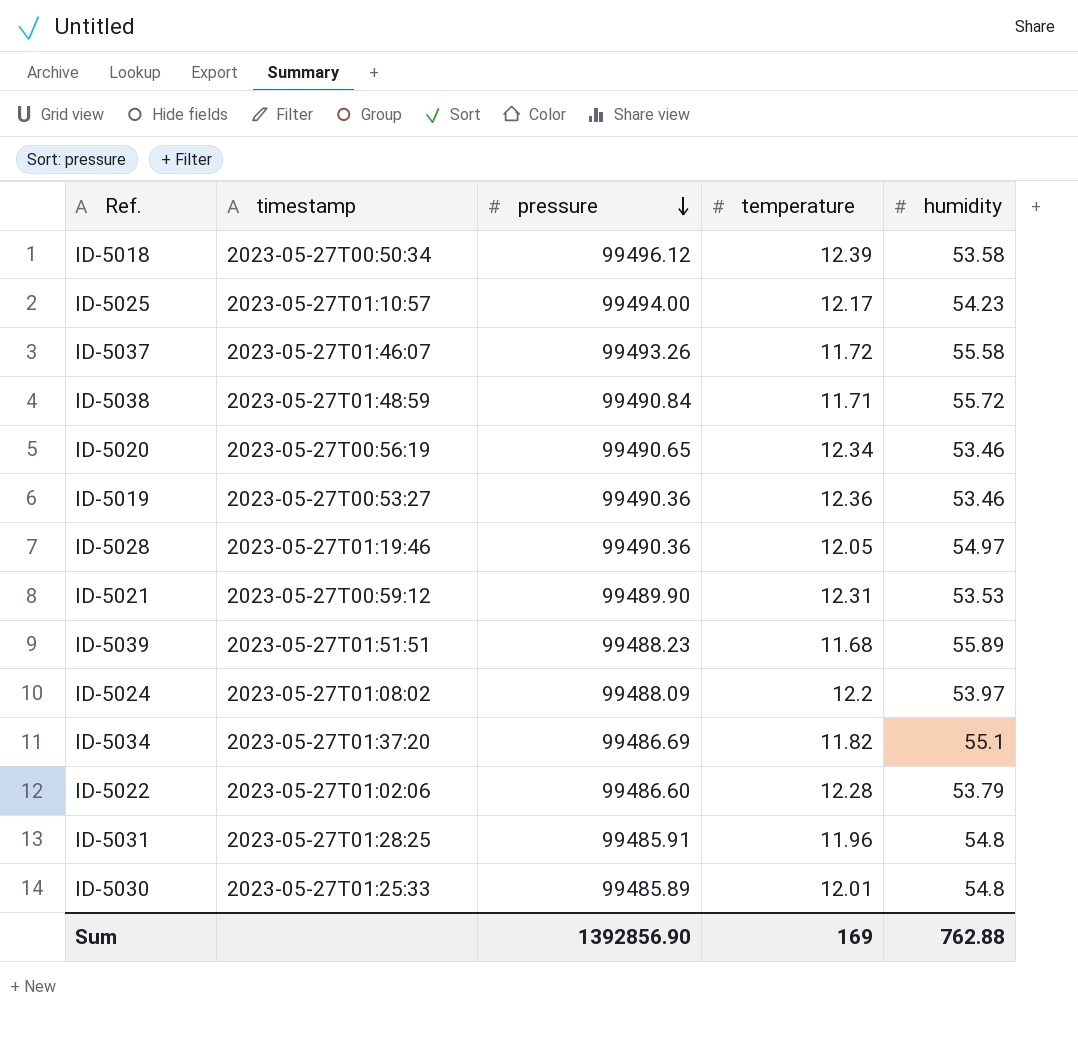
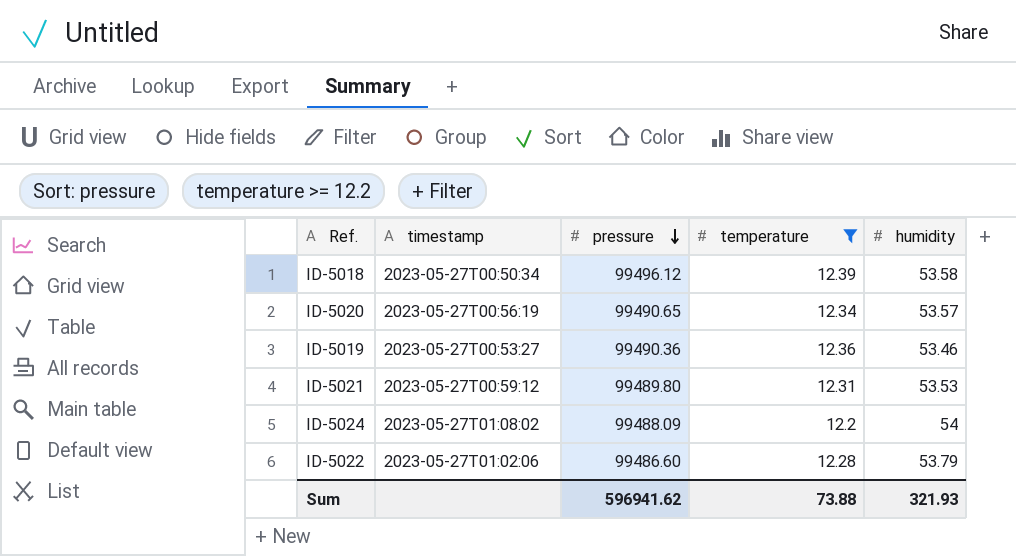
filter: none -> temperature >= 12.2
ID-5020 | humidity: 53.46 -> 53.57
ID-5021 | pressure: 99489.90 -> 99489.80
ID-5024 | humidity: 53.97 -> 54
Sum | pressure: 1392856.90 -> 596941.62
Sum | temperature: 169 -> 73.88
Sum | humidity: 762.88 -> 321.93

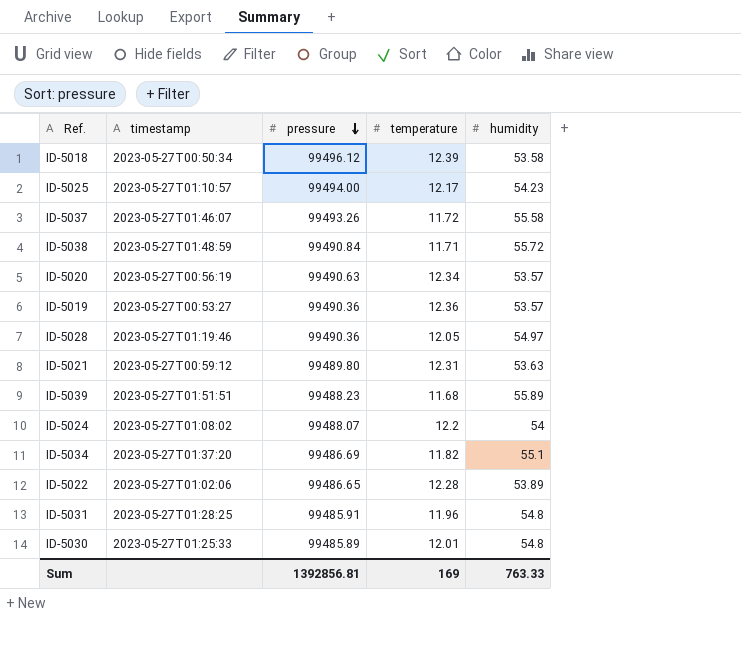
filter: temperature >= 12.2 -> none
ID-5020 | pressure: 99490.65 -> 99490.63
ID-5019 | humidity: 53.46 -> 53.57
ID-5021 | humidity: 53.53 -> 53.63
ID-5024 | pressure: 99488.09 -> 99488.07
ID-5022 | pressure: 99486.60 -> 99486.65
ID-5022 | humidity: 53.79 -> 53.89
Sum | pressure: 596941.62 -> 1392856.81
Sum | temperature: 73.88 -> 169
Sum | humidity: 321.93 -> 763.33

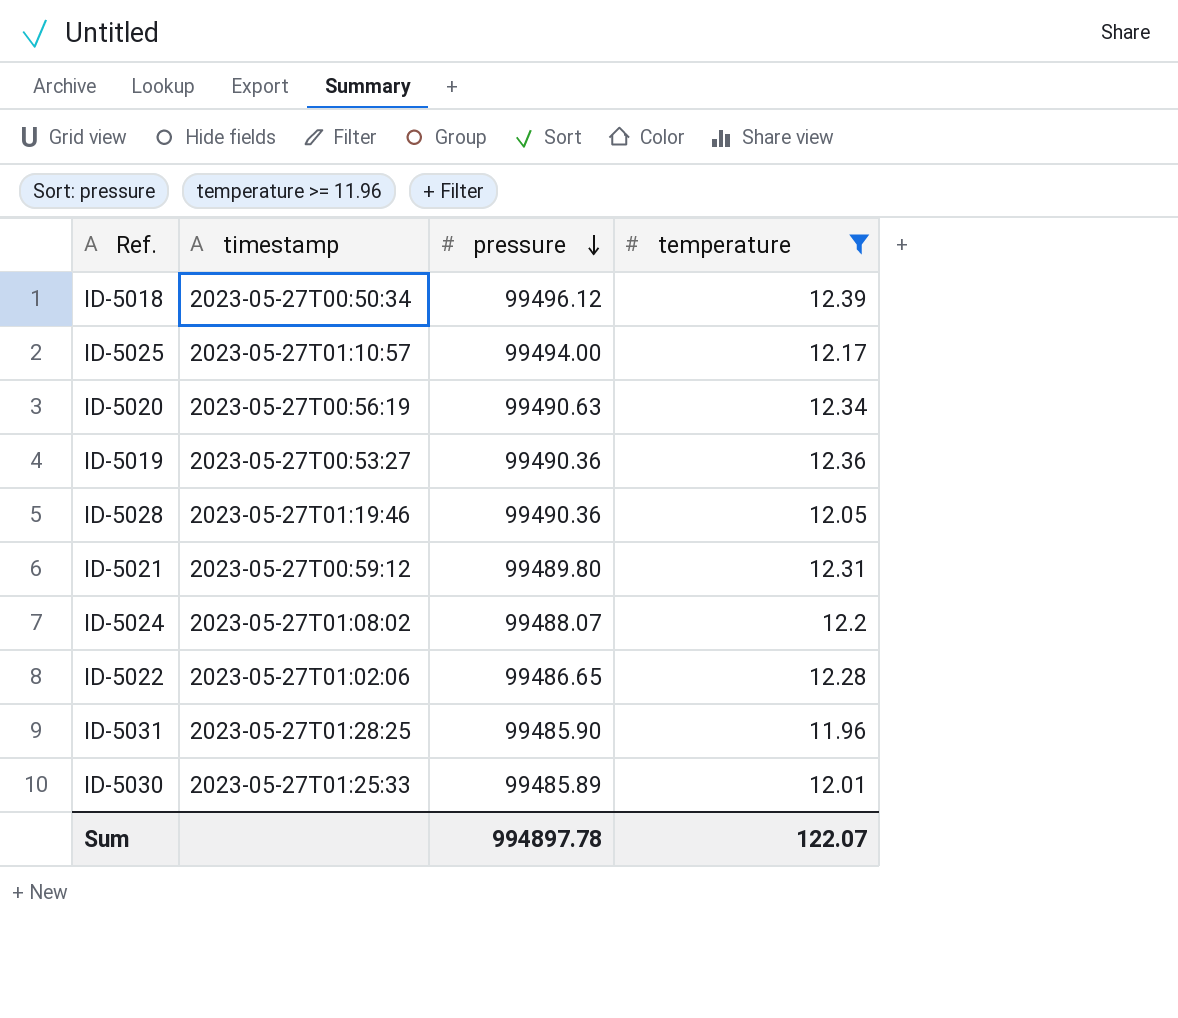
filter: none -> temperature >= 11.96
column humidity | position: 5 -> none
ID-5031 | pressure: 99485.91 -> 99485.90
Sum | pressure: 1392856.81 -> 994897.78
Sum | temperature: 169 -> 122.07

